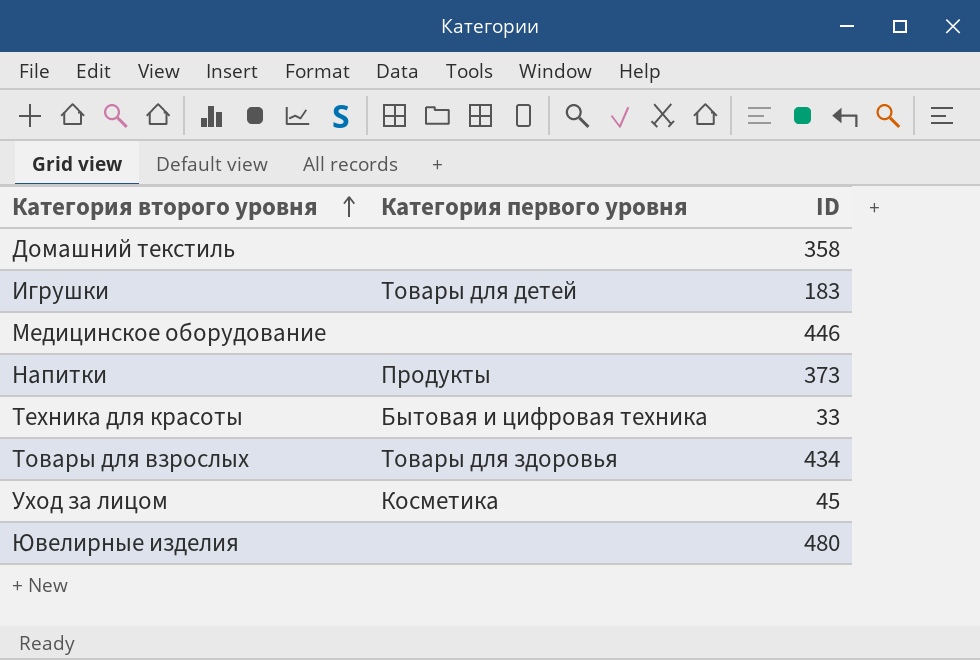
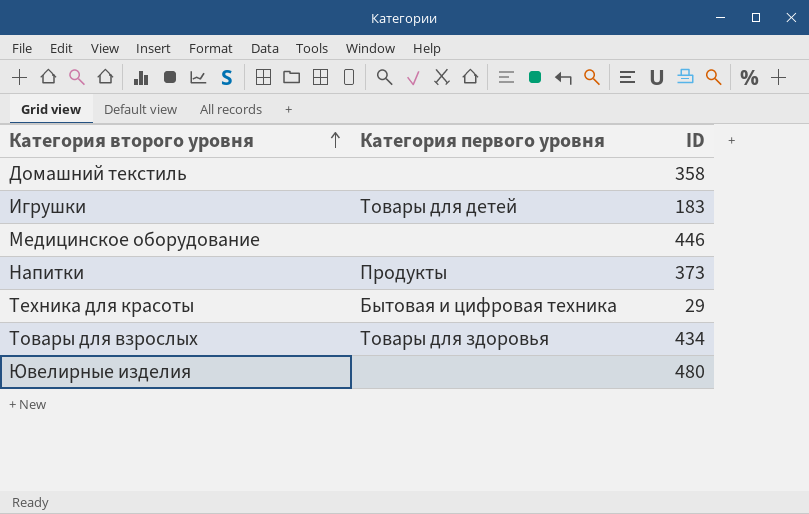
row Уход за лицом: Косметика | 45 -> none
Техника для красоты | ID: 33 -> 29

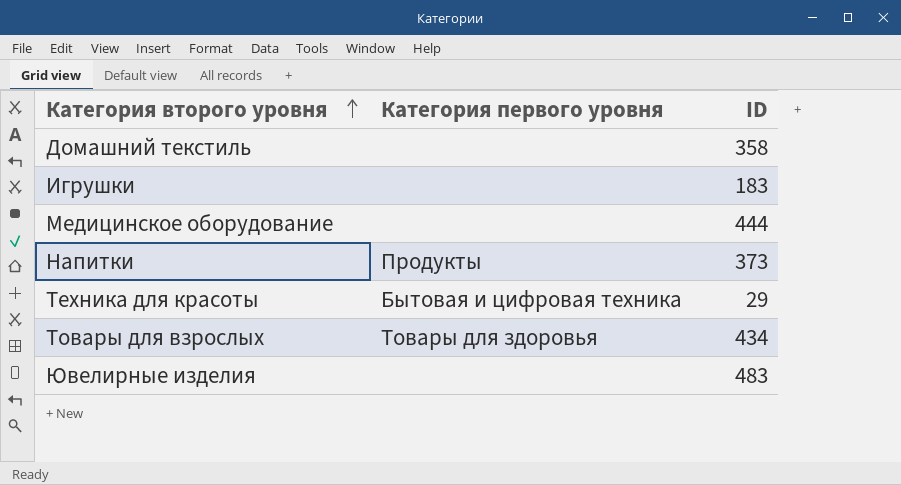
Игрушки | Категория первого уровня: Товары для детей -> none
Медицинское оборудование | ID: 446 -> 444
Ювелирные изделия | ID: 480 -> 483

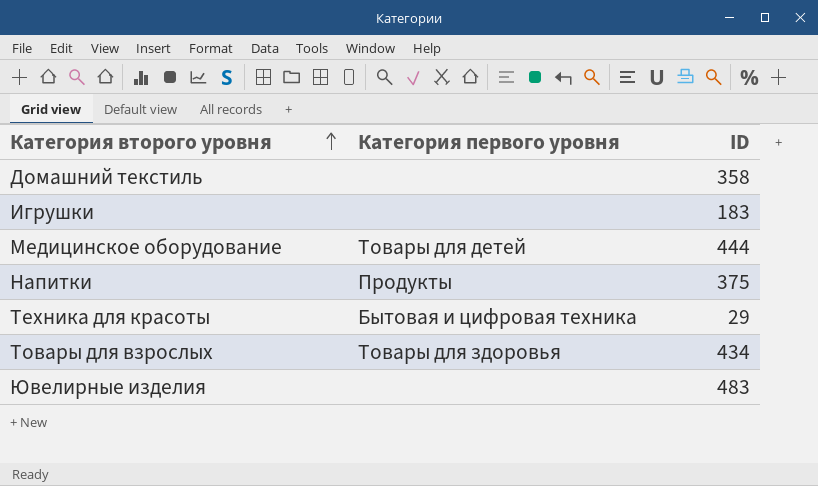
Медицинское оборудование | Категория первого уровня: none -> Товары для детей
Напитки | ID: 373 -> 375

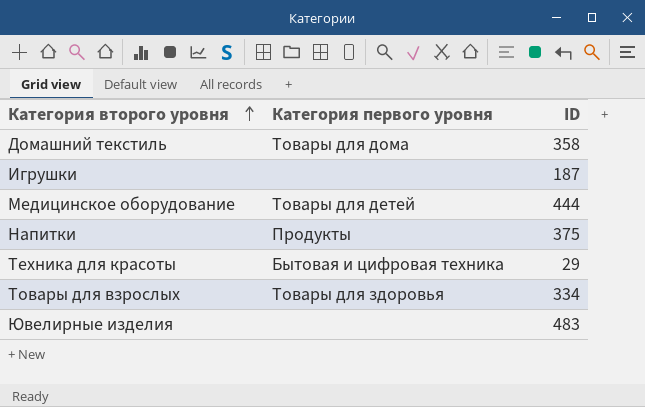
Домашний текстиль | Категория первого уровня: none -> Товары для дома
Игрушки | ID: 183 -> 187
Товары для взрослых | ID: 434 -> 334

